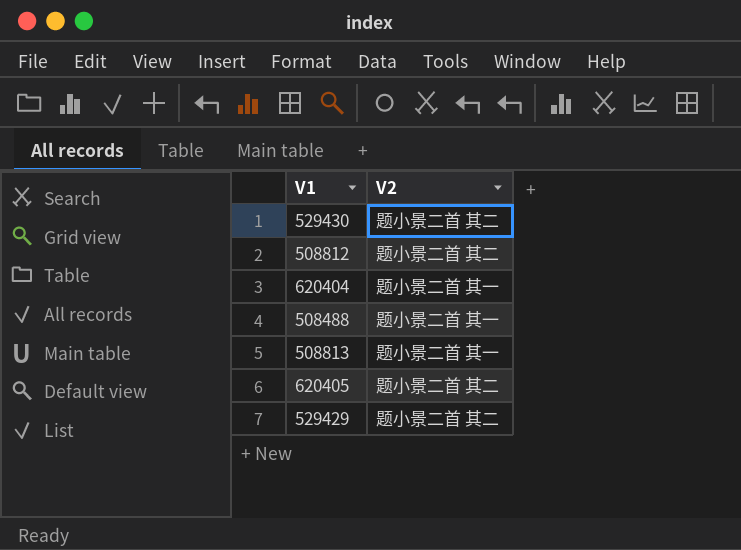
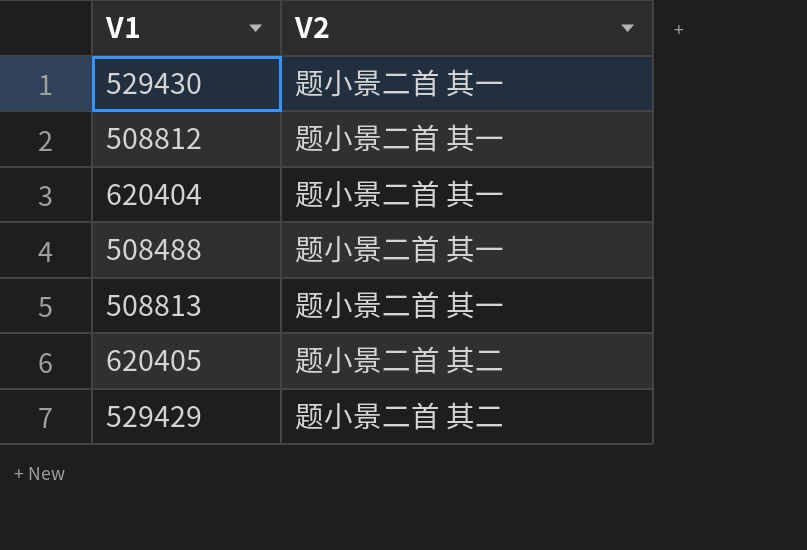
529430 | V2: 题小景二首 其二 -> 题小景二首 其一
508812 | V2: 题小景二首 其二 -> 题小景二首 其一

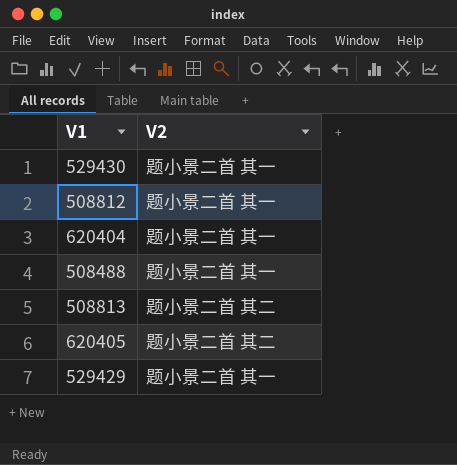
508813 | V2: 题小景二首 其一 -> 题小景二首 其二
529429 | V2: 题小景二首 其二 -> 题小景二首 其一

